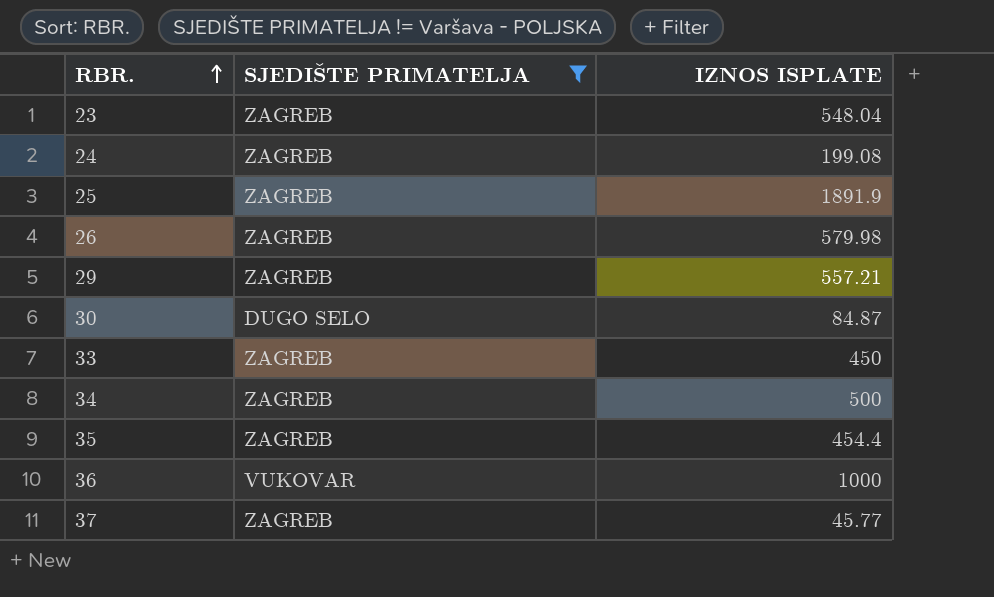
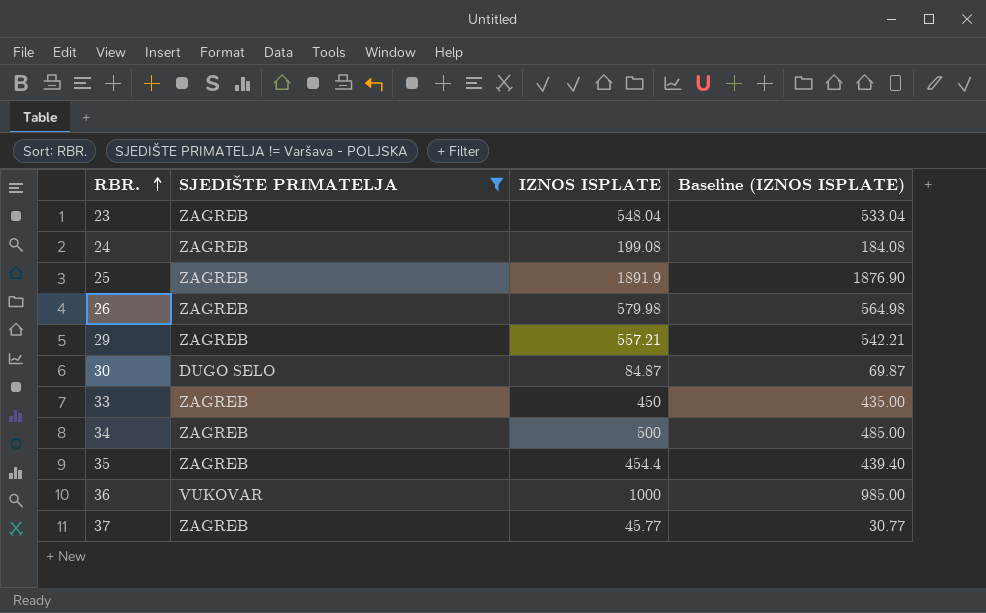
column Baseline (IZNOS ISPLATE) | formula: none -> [IZNOS ISPLATE] - 15

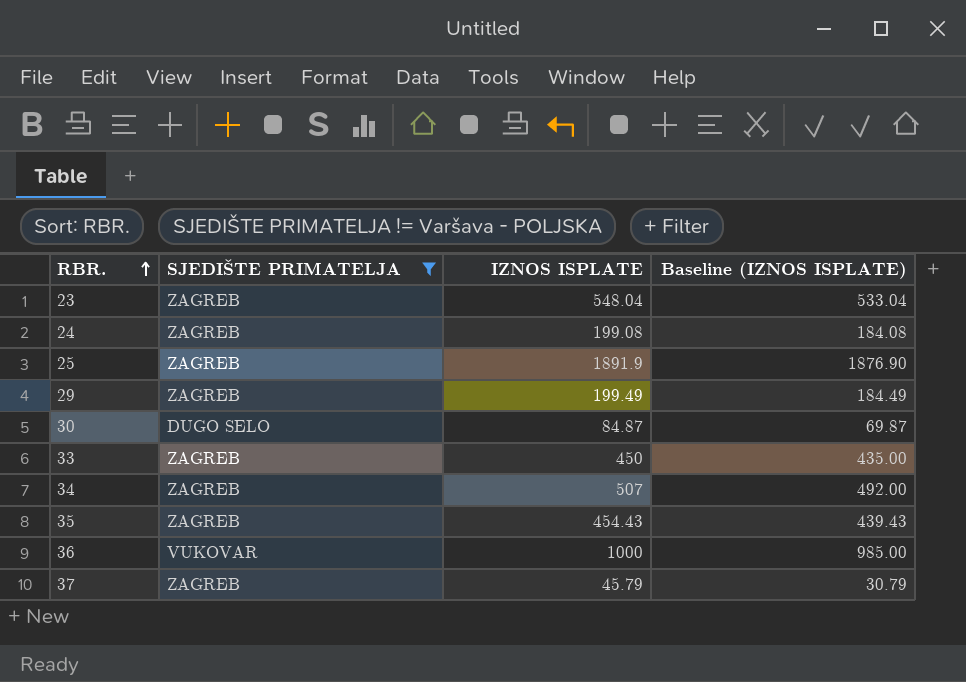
row 26: ZAGREB | 579.98 | 564.98 -> none
29 | IZNOS ISPLATE: 557.21 -> 199.49
29 | Baseline (IZNOS ISPLATE): 542.21 -> 184.49
34 | IZNOS ISPLATE: 500 -> 507
34 | Baseline (IZNOS ISPLATE): 485.00 -> 492.00
35 | IZNOS ISPLATE: 454.4 -> 454.43
35 | Baseline (IZNOS ISPLATE): 439.40 -> 439.43
37 | IZNOS ISPLATE: 45.77 -> 45.79
37 | Baseline (IZNOS ISPLATE): 30.77 -> 30.79

